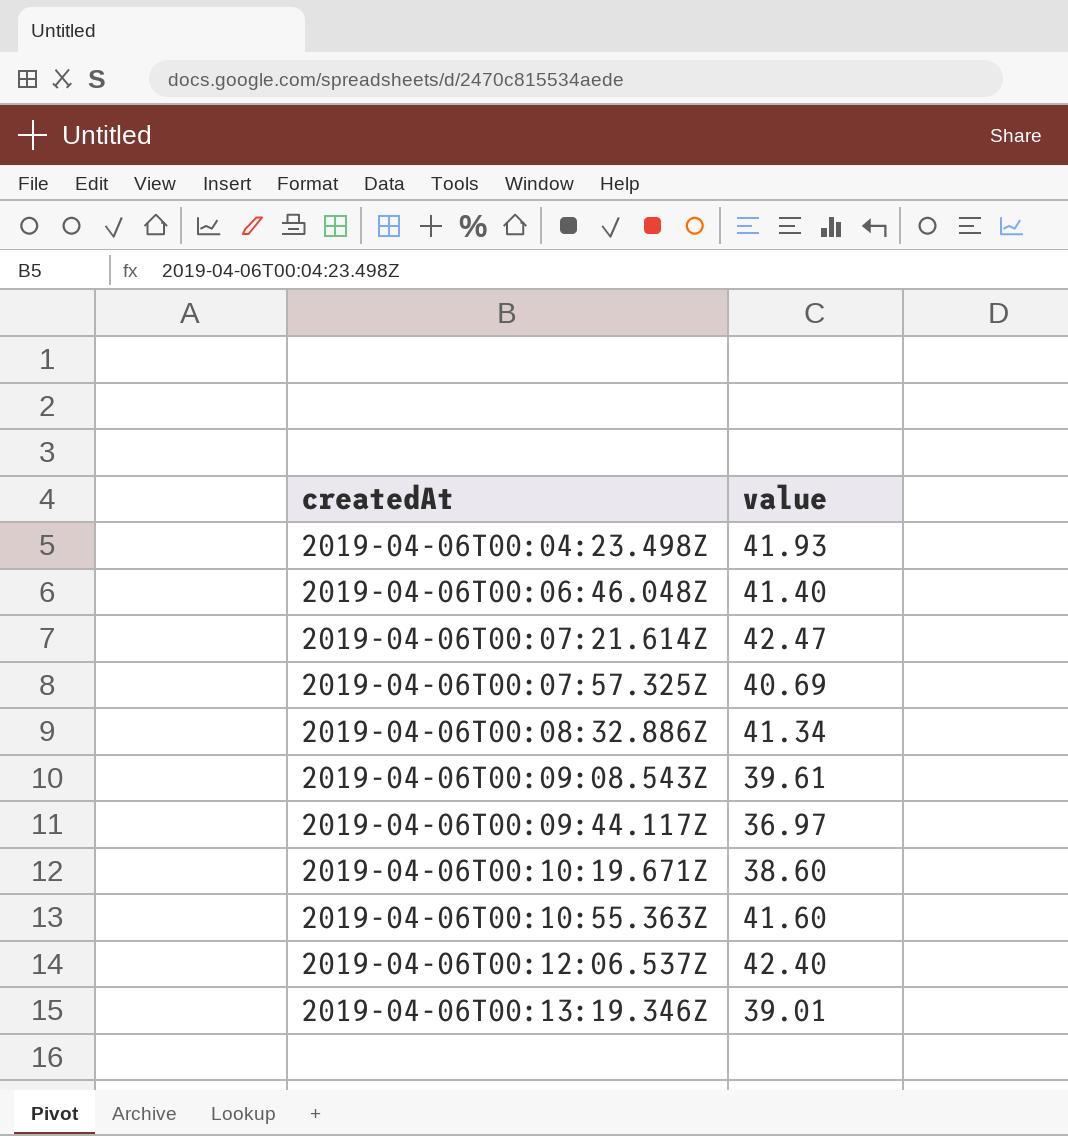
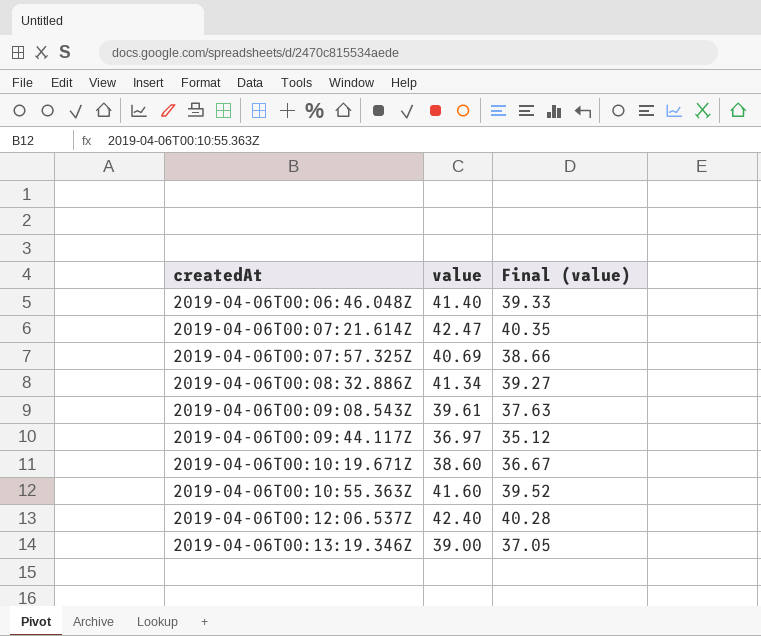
column Final (value) | formula: none -> [value] * 0.95
row 2019-04-06T00:04:23.498Z: 41.93 -> none
2019-04-06T00:13:19.346Z | value: 39.01 -> 39.00

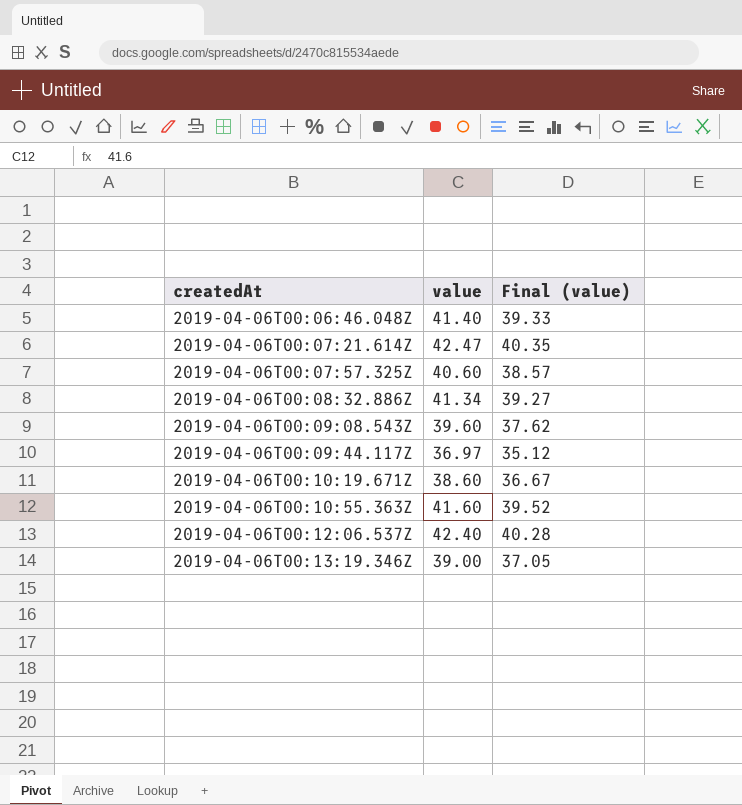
2019-04-06T00:07:57.325Z | value: 40.69 -> 40.60
2019-04-06T00:07:57.325Z | Final (value): 38.66 -> 38.57
2019-04-06T00:09:08.543Z | value: 39.61 -> 39.60
2019-04-06T00:09:08.543Z | Final (value): 37.63 -> 37.62

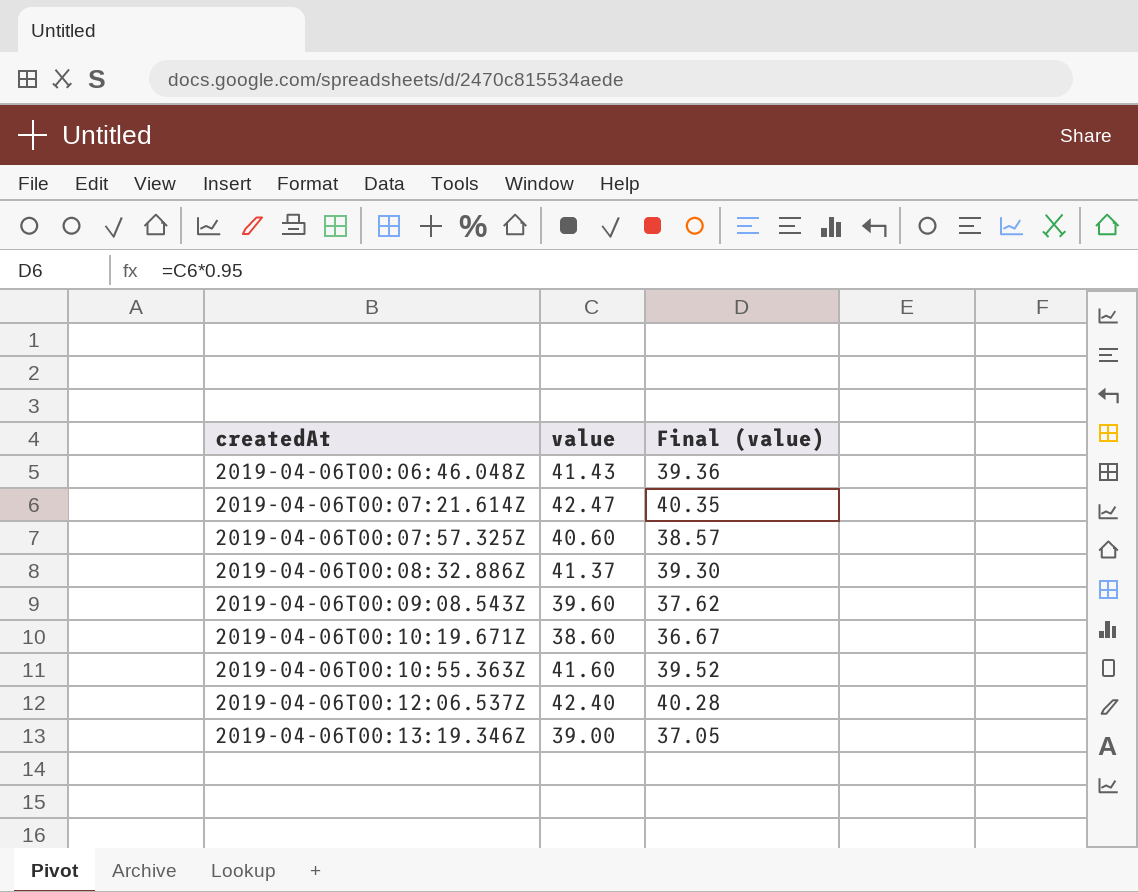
row 2019-04-06T00:09:44.117Z: 36.97 | 35.12 -> none
2019-04-06T00:06:46.048Z | value: 41.40 -> 41.43
2019-04-06T00:06:46.048Z | Final (value): 39.33 -> 39.36
2019-04-06T00:08:32.886Z | value: 41.34 -> 41.37
2019-04-06T00:08:32.886Z | Final (value): 39.27 -> 39.30

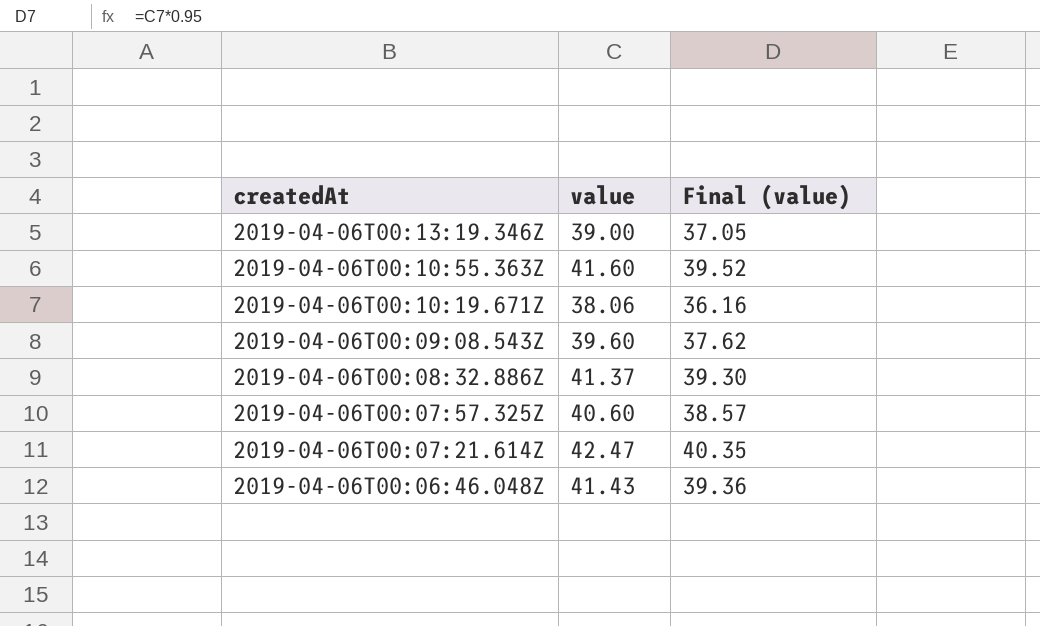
row order: createdAt ascending -> createdAt descending
row 2019-04-06T00:12:06.537Z: 42.40 | 40.28 -> none
2019-04-06T00:10:19.671Z | value: 38.60 -> 38.06
2019-04-06T00:10:19.671Z | Final (value): 36.67 -> 36.16

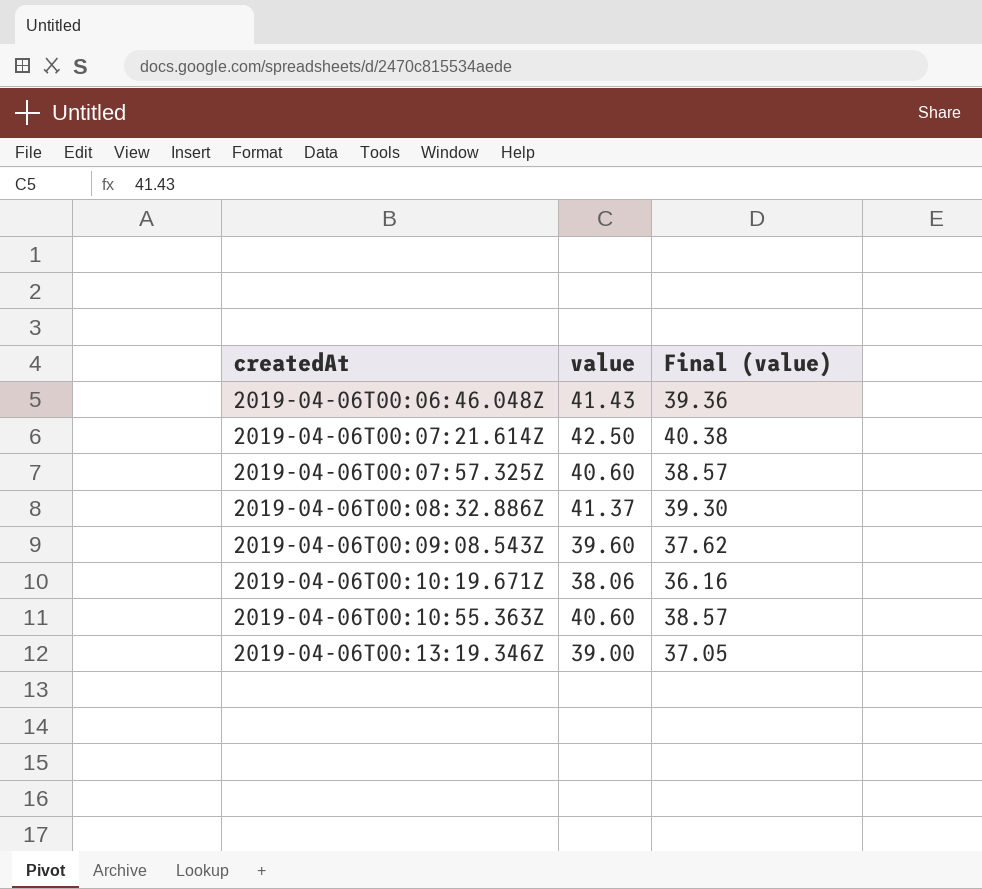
row order: createdAt descending -> createdAt ascending
2019-04-06T00:07:21.614Z | value: 42.47 -> 42.50
2019-04-06T00:07:21.614Z | Final (value): 40.35 -> 40.38
2019-04-06T00:10:55.363Z | value: 41.60 -> 40.60
2019-04-06T00:10:55.363Z | Final (value): 39.52 -> 38.57

